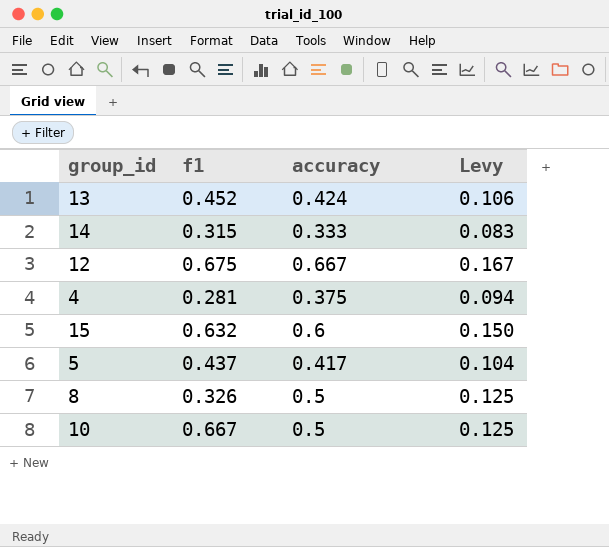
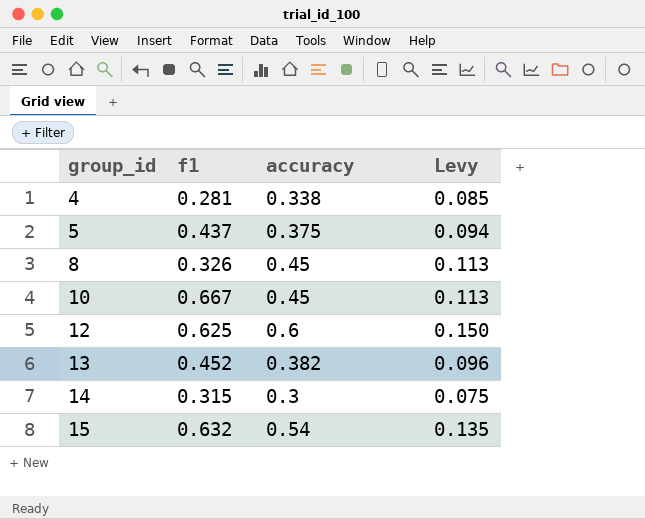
row order: none -> group_id ascending
4 | accuracy: 0.375 -> 0.338
4 | Levy: 0.094 -> 0.085
5 | accuracy: 0.417 -> 0.375
5 | Levy: 0.104 -> 0.094
8 | accuracy: 0.5 -> 0.45
8 | Levy: 0.125 -> 0.113
10 | accuracy: 0.5 -> 0.45
10 | Levy: 0.125 -> 0.113
12 | f1: 0.675 -> 0.625
12 | accuracy: 0.667 -> 0.6
12 | Levy: 0.167 -> 0.150
13 | accuracy: 0.424 -> 0.382
13 | Levy: 0.106 -> 0.096
14 | accuracy: 0.333 -> 0.3
14 | Levy: 0.083 -> 0.075
15 | accuracy: 0.6 -> 0.54
15 | Levy: 0.150 -> 0.135

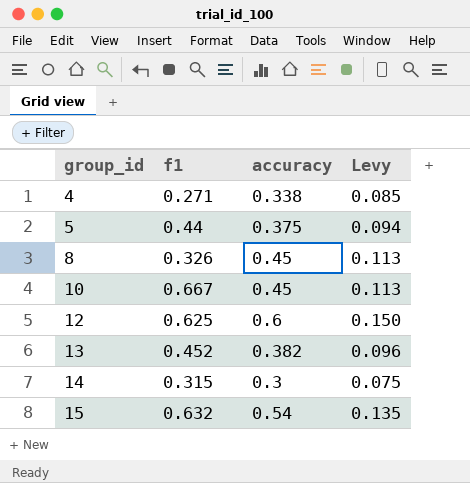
4 | f1: 0.281 -> 0.271
5 | f1: 0.437 -> 0.44

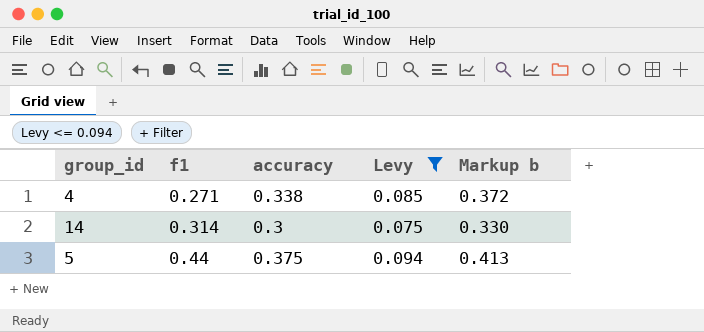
filter: none -> Levy <= 0.094
row order: group_id ascending -> f1 ascending
column Markup b | formula: none -> [accuracy] * 1.1
14 | f1: 0.315 -> 0.314

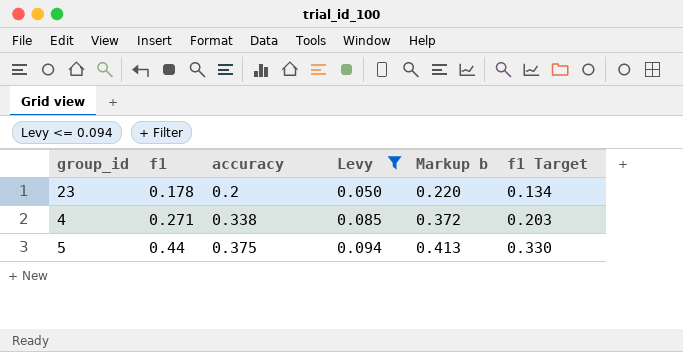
column f1 Target | formula: none -> [f1] * 0.75
row 14: 0.314 | 0.3 | 0.075 | 0.330 -> none
row 23: none -> 0.178 | 0.2 | 0.050 | 0.220 | 0.134

